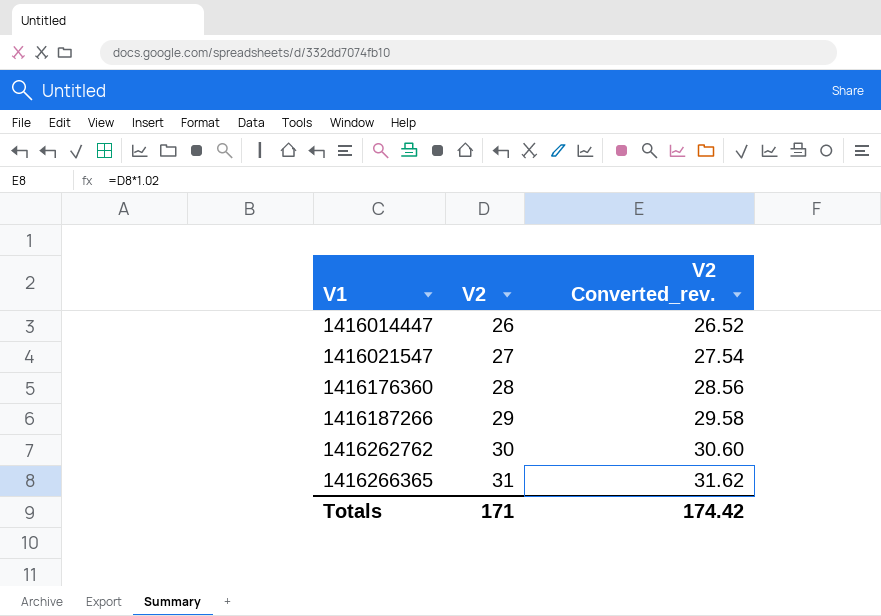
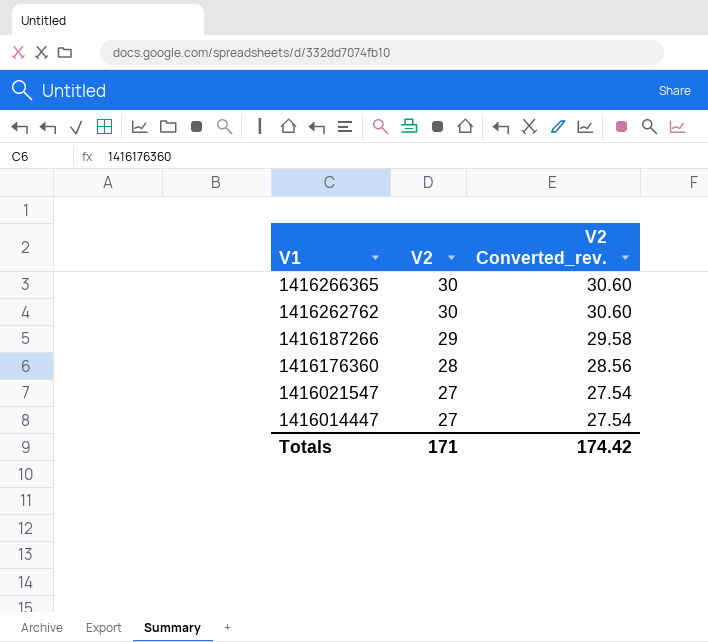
row order: V1 ascending -> V1 descending
1416266365 | V2: 31 -> 30
1416266365 | V2 Converted_rev.: 31.62 -> 30.60
1416014447 | V2: 26 -> 27
1416014447 | V2 Converted_rev.: 26.52 -> 27.54

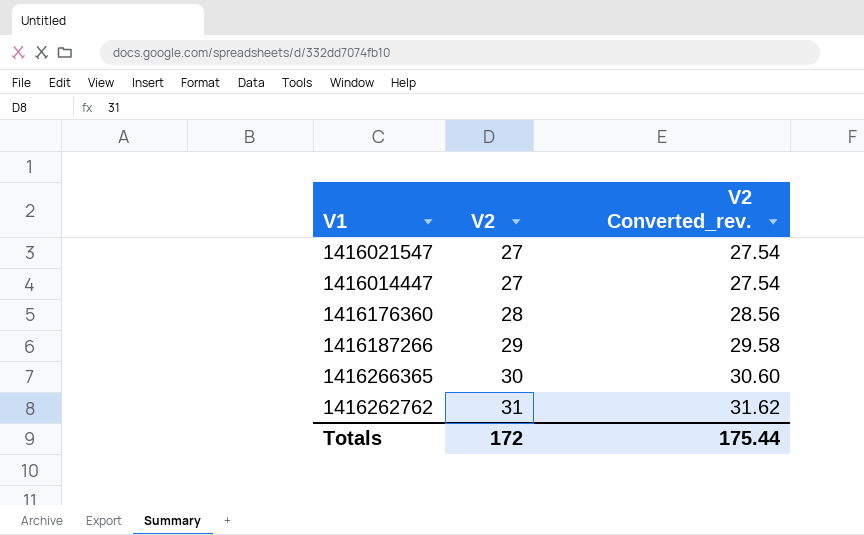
row order: V1 descending -> V2 ascending
1416262762 | V2: 30 -> 31
1416262762 | V2 Converted_rev.: 30.60 -> 31.62
Totals | V2: 171 -> 172
Totals | V2 Converted_rev.: 174.42 -> 175.44

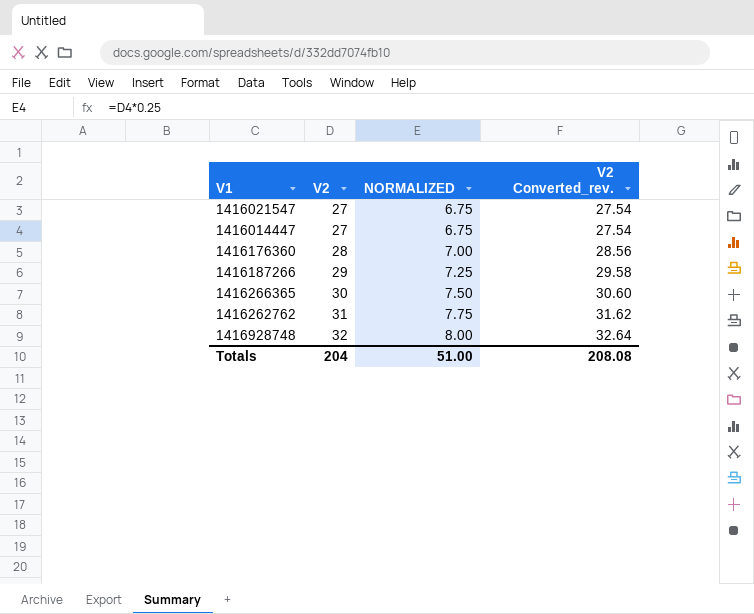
column NORMALIZED | formula: none -> [V2] * 0.25
row 1416928748: none -> 32 | 8.00 | 32.64
Totals | V2: 172 -> 204
Totals | V2 Converted_rev.: 175.44 -> 208.08

